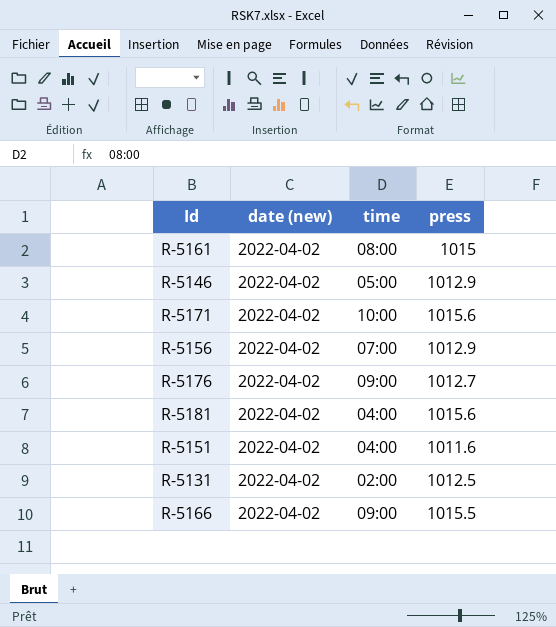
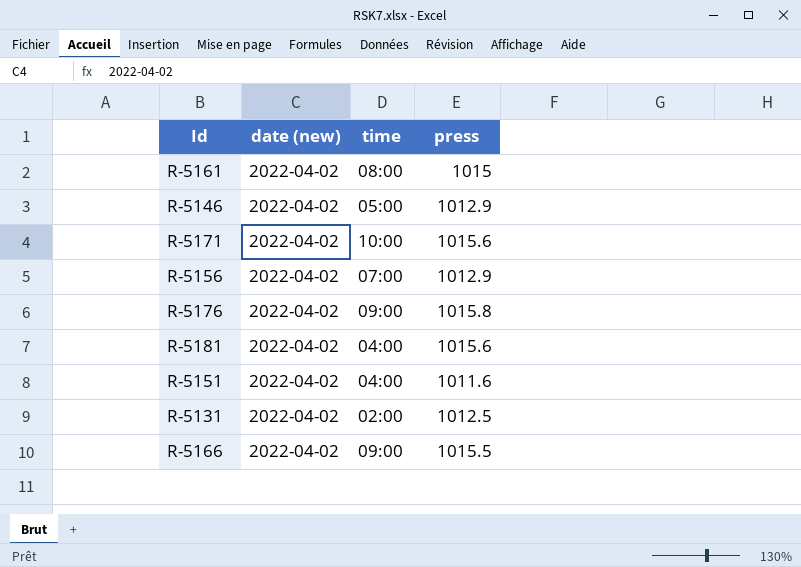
R-5176 | press: 1012.7 -> 1015.8

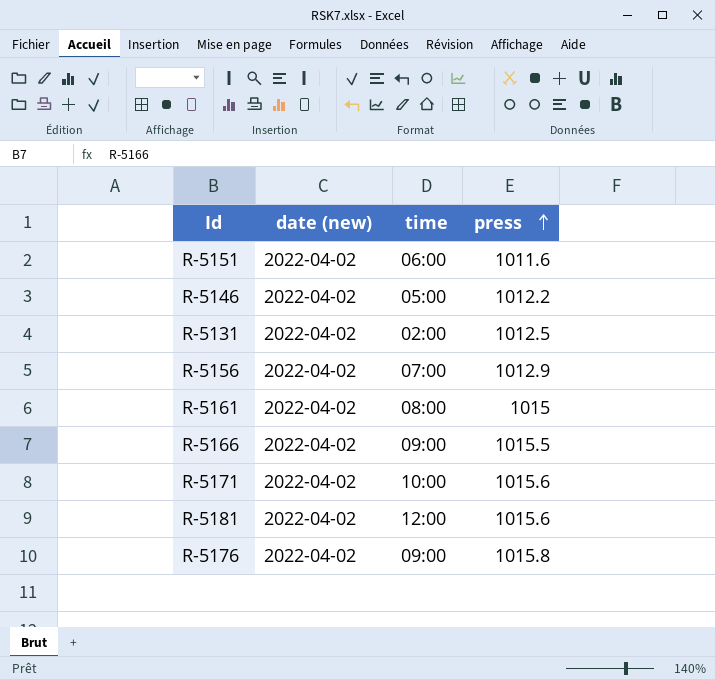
row order: none -> press ascending
R-5151 | time: 04:00 -> 06:00
R-5146 | press: 1012.9 -> 1012.2
R-5181 | time: 04:00 -> 12:00

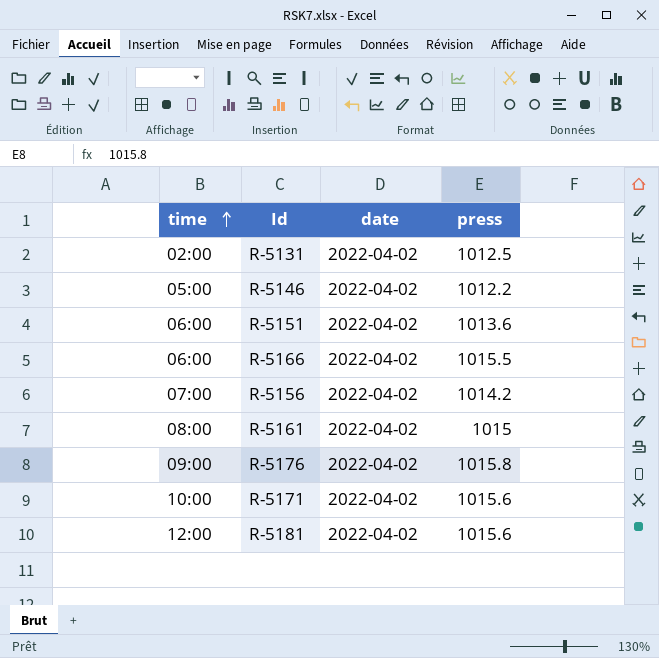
row order: press ascending -> time ascending
column time | position: 3 -> 1
column name: date (new) -> date
R-5151 | press: 1011.6 -> 1013.6
R-5166 | time: 09:00 -> 06:00
R-5156 | press: 1012.9 -> 1014.2

